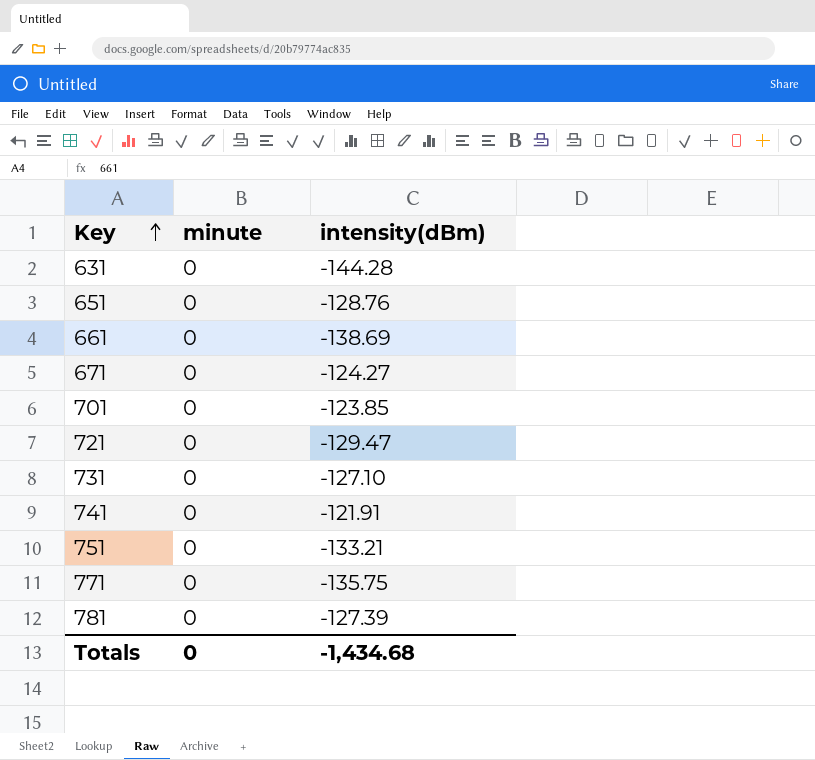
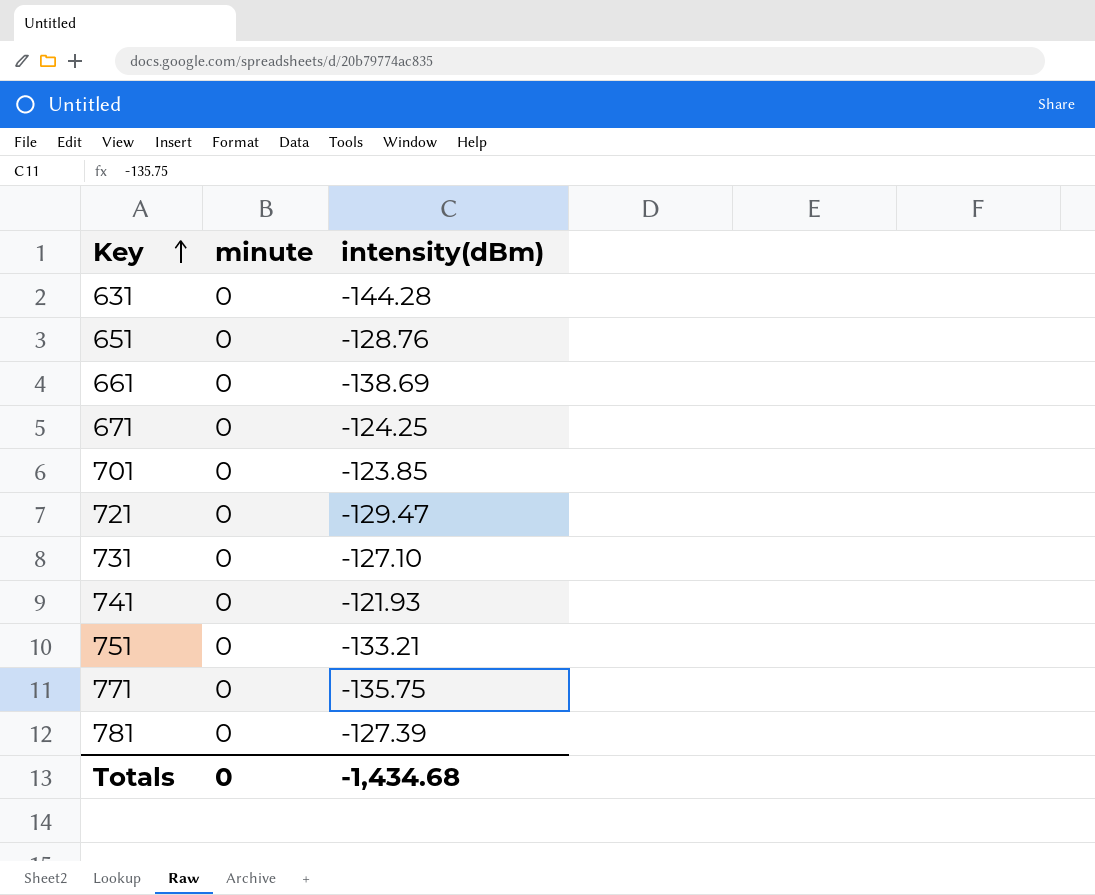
671 | intensity(dBm): -124.27 -> -124.25
741 | intensity(dBm): -121.91 -> -121.93

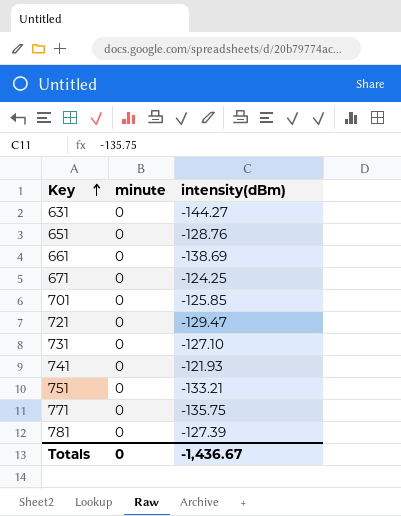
631 | intensity(dBm): -144.28 -> -144.27
701 | intensity(dBm): -123.85 -> -125.85
Totals | intensity(dBm): -1,434.68 -> -1,436.67

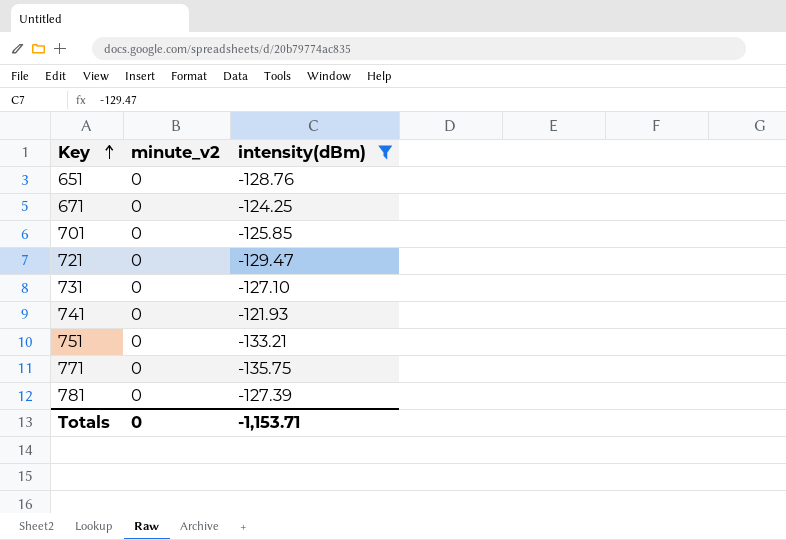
filter: none -> intensity(dBm) >= -135.75
column name: minute -> minute_v2
Totals | intensity(dBm): -1,436.67 -> -1,153.71

